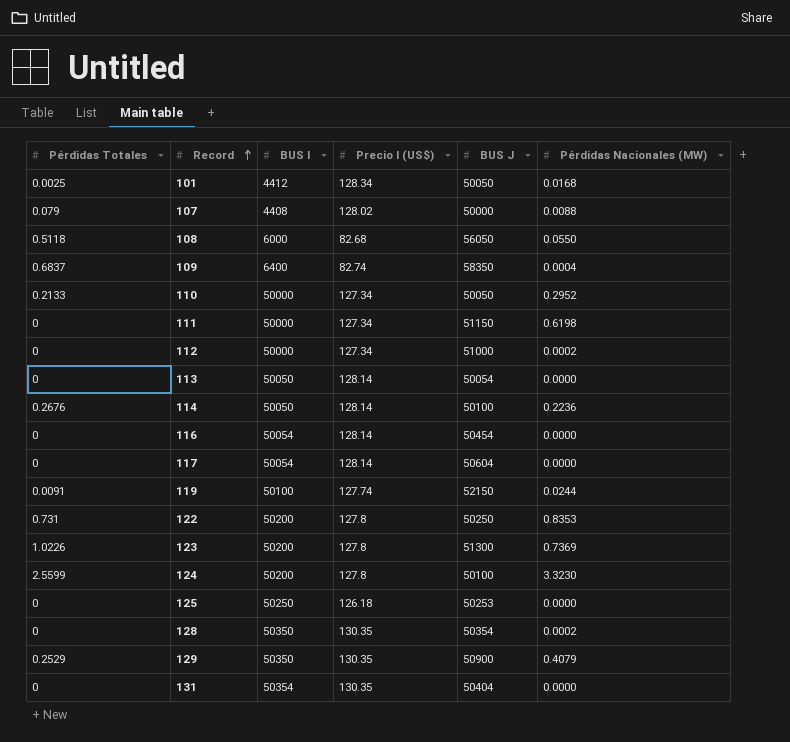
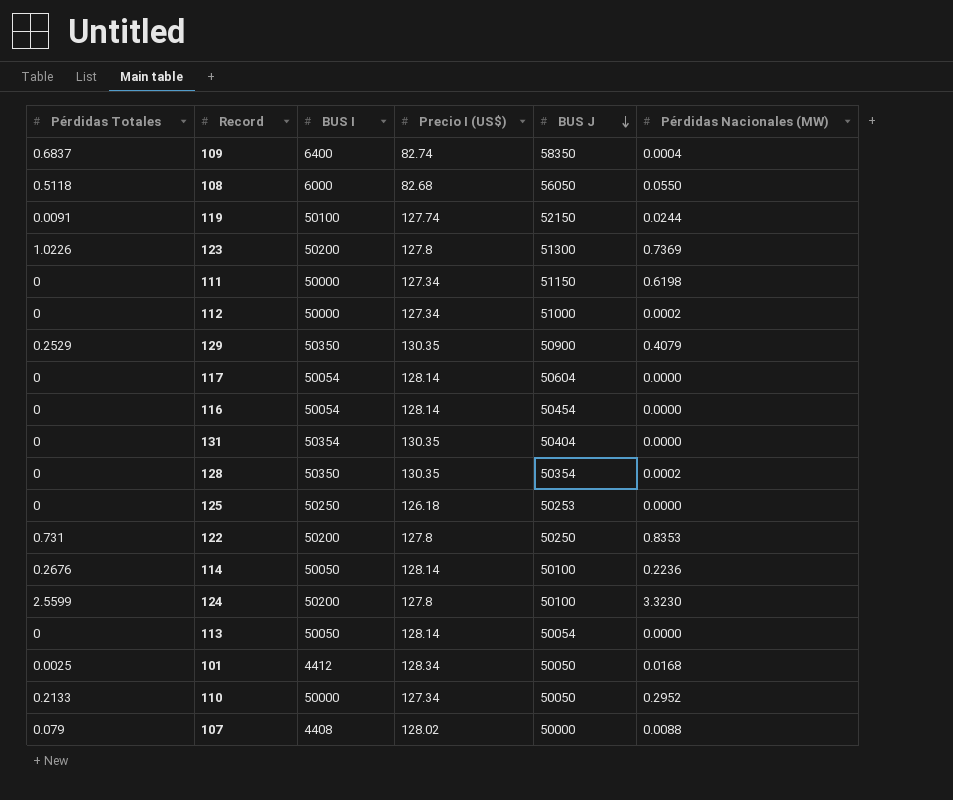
row order: Record ascending -> BUS J descending

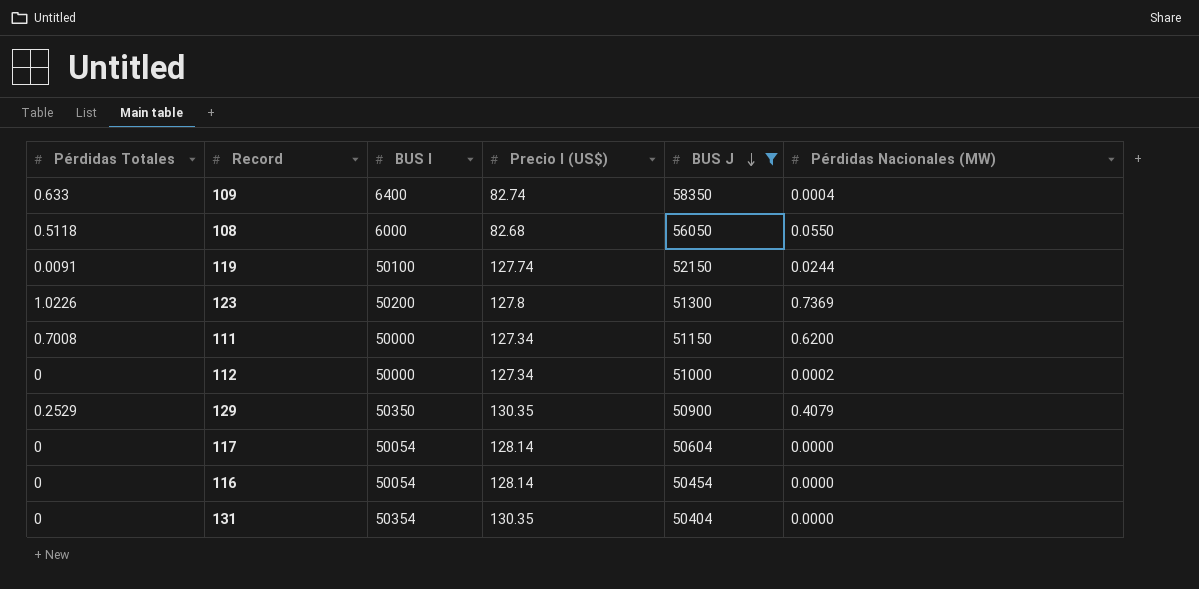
filter: none -> BUS J >= 50404
109 | Pérdidas Totales: 0.6837 -> 0.633
111 | Pérdidas Totales: 0 -> 0.7008
111 | Pérdidas Nacionales (MW): 0.6198 -> 0.6200

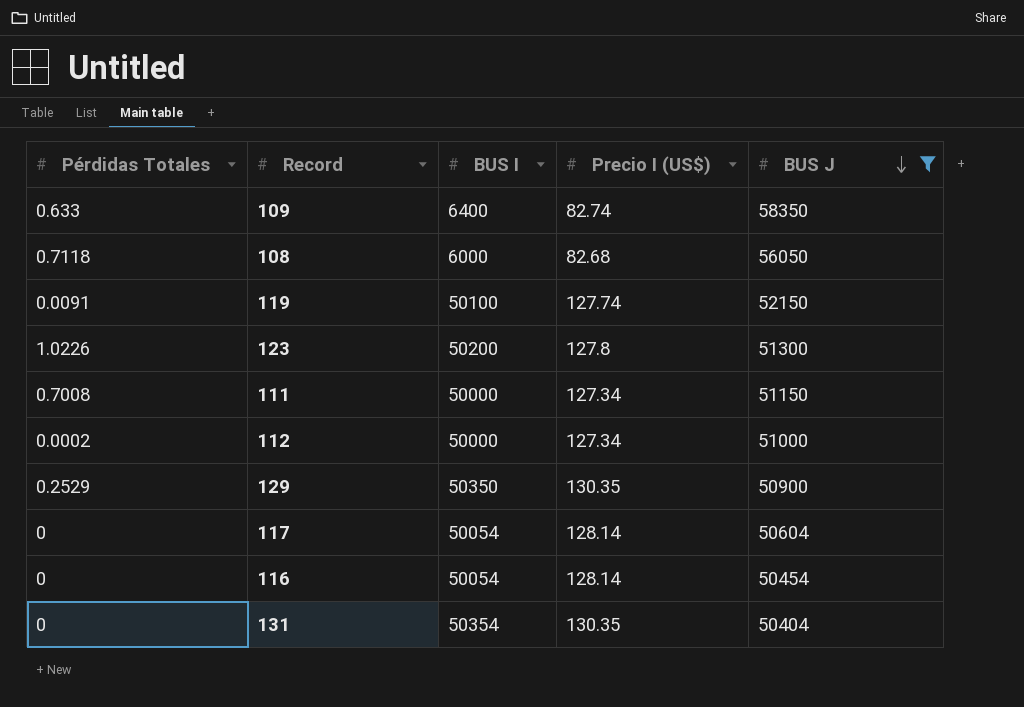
column Pérdidas Nacionales (MW) | position: 6 -> none
108 | Pérdidas Totales: 0.5118 -> 0.7118
112 | Pérdidas Totales: 0 -> 0.0002

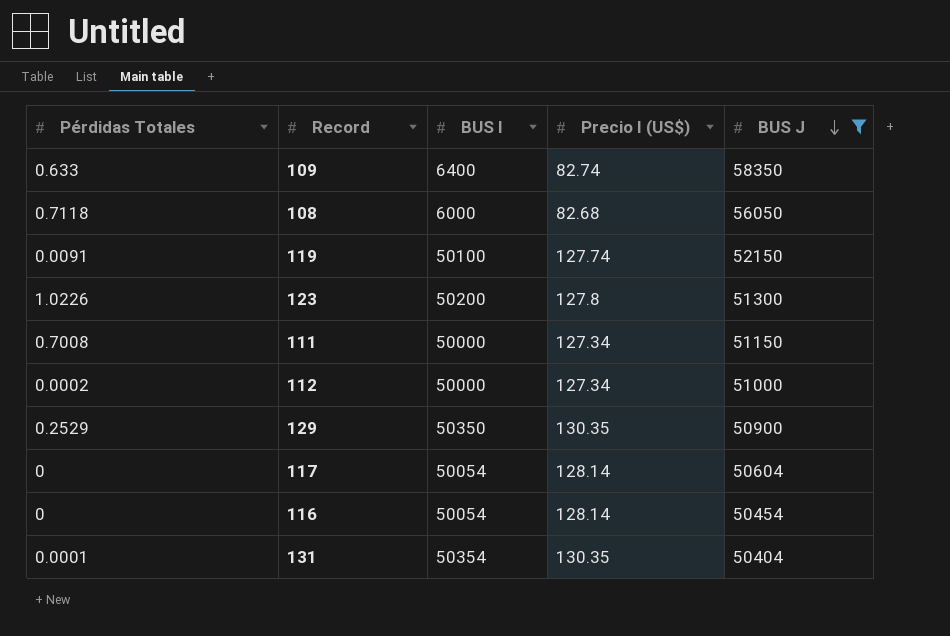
131 | Pérdidas Totales: 0 -> 0.0001

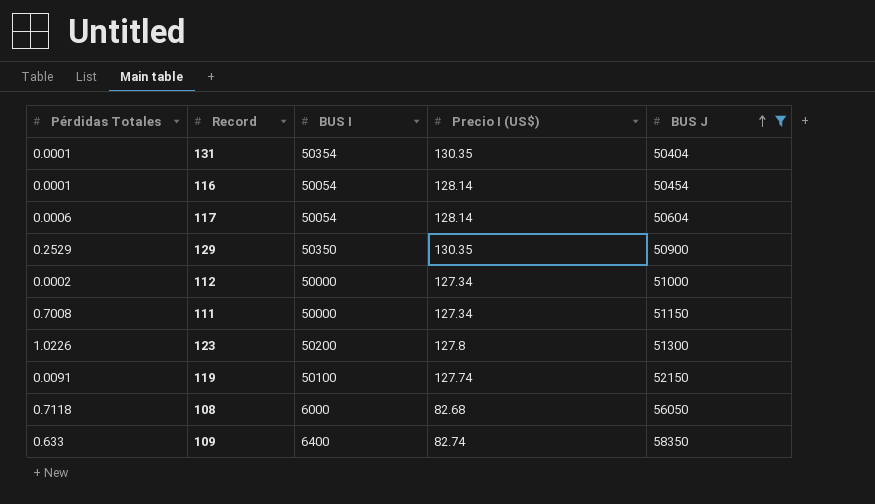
row order: BUS J descending -> BUS J ascending
116 | Pérdidas Totales: 0 -> 0.0001
117 | Pérdidas Totales: 0 -> 0.0006

